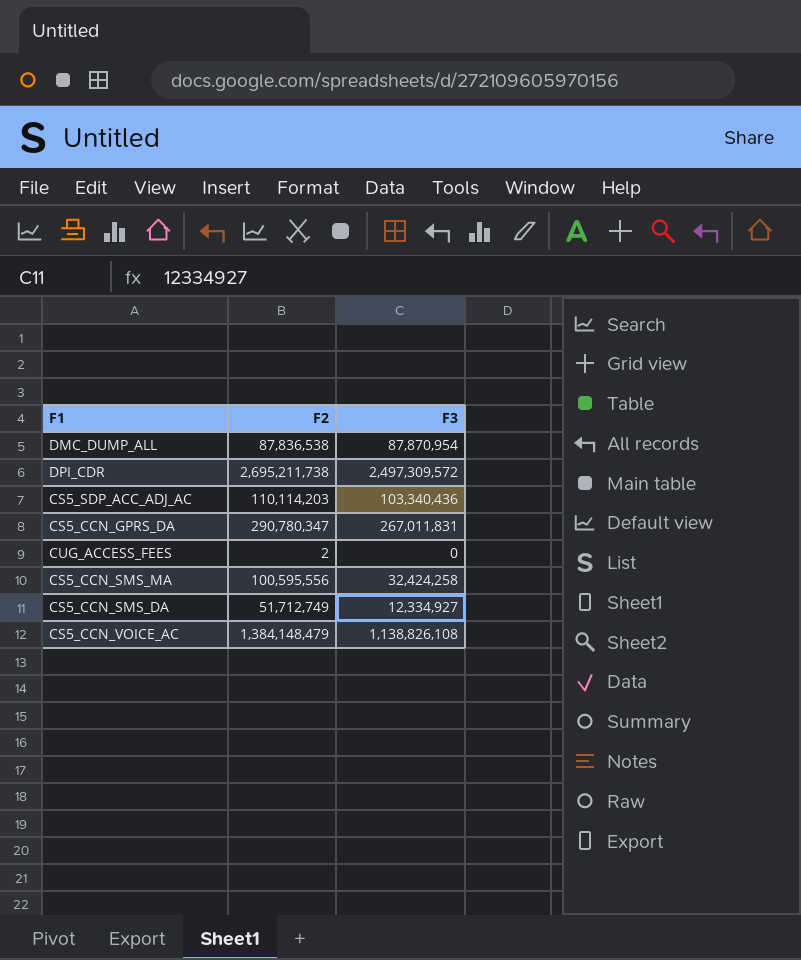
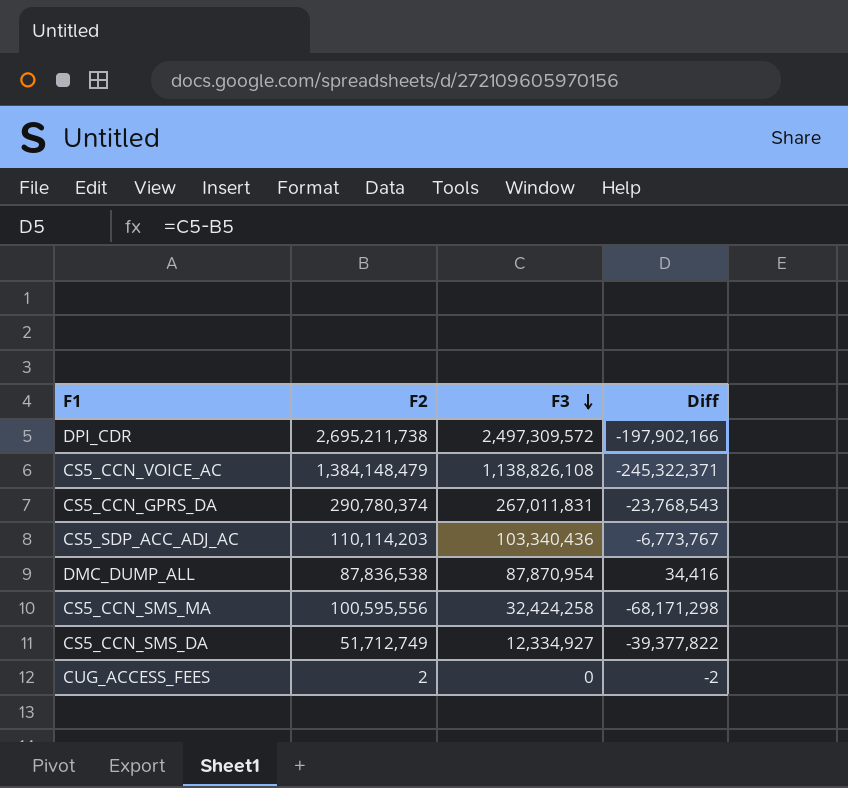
row order: none -> F3 descending
column Diff | formula: none -> [F3] - [F2]
CS5_CCN_GPRS_DA | F2: 290,780,347 -> 290,780,374

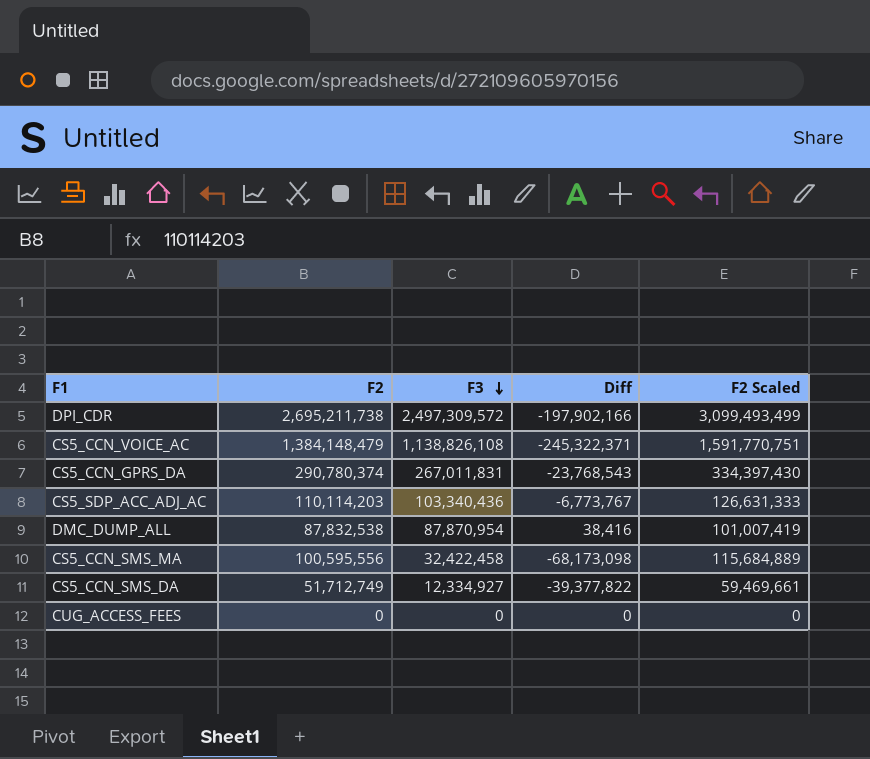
column F2 Scaled | formula: none -> [F2] * 1.15
DMC_DUMP_ALL | F2: 87,836,538 -> 87,832,538
DMC_DUMP_ALL | Diff: 34,416 -> 38,416
CS5_CCN_SMS_MA | F3: 32,424,258 -> 32,422,458
CS5_CCN_SMS_MA | Diff: -68,171,298 -> -68,173,098
CUG_ACCESS_FEES | F2: 2 -> 0
CUG_ACCESS_FEES | Diff: -2 -> 0

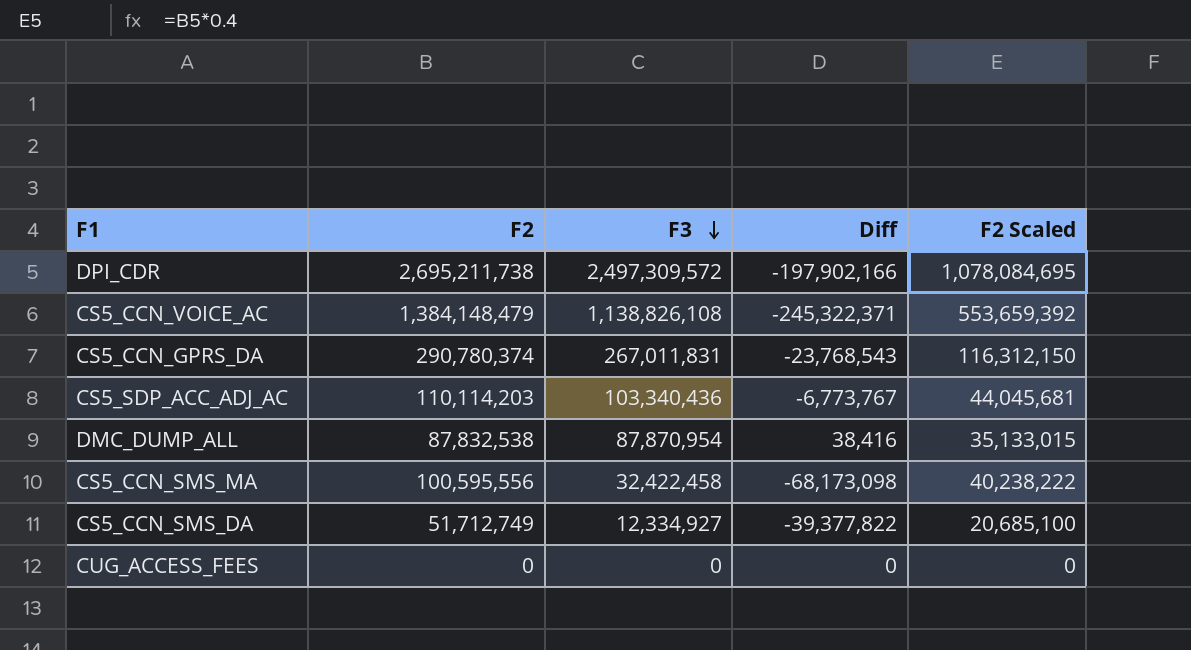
column F2 Scaled | formula: [F2] * 1.15 -> [F2] * 0.4

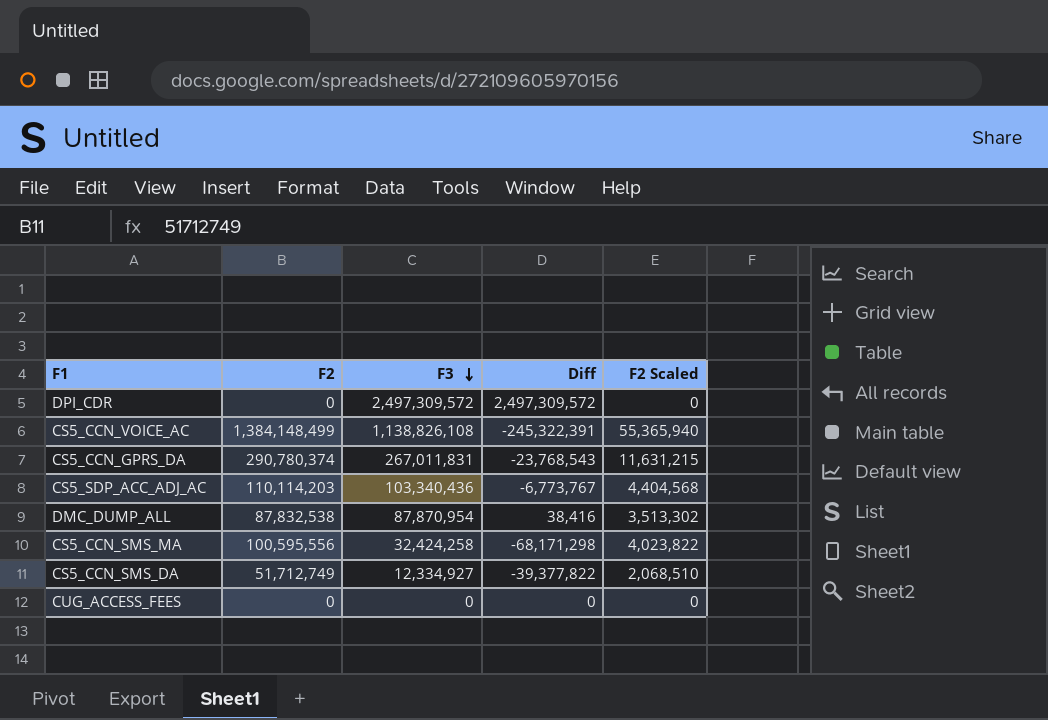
column F2 Scaled | formula: [F2] * 0.4 -> [F2] * 0.04
DPI_CDR | F2: 2,695,211,738 -> 0
DPI_CDR | Diff: -197,902,166 -> 2,497,309,572
CS5_CCN_VOICE_AC | F2: 1,384,148,479 -> 1,384,148,499
CS5_CCN_VOICE_AC | Diff: -245,322,371 -> -245,322,391
CS5_CCN_SMS_MA | F3: 32,422,458 -> 32,424,258
CS5_CCN_SMS_MA | Diff: -68,173,098 -> -68,171,298

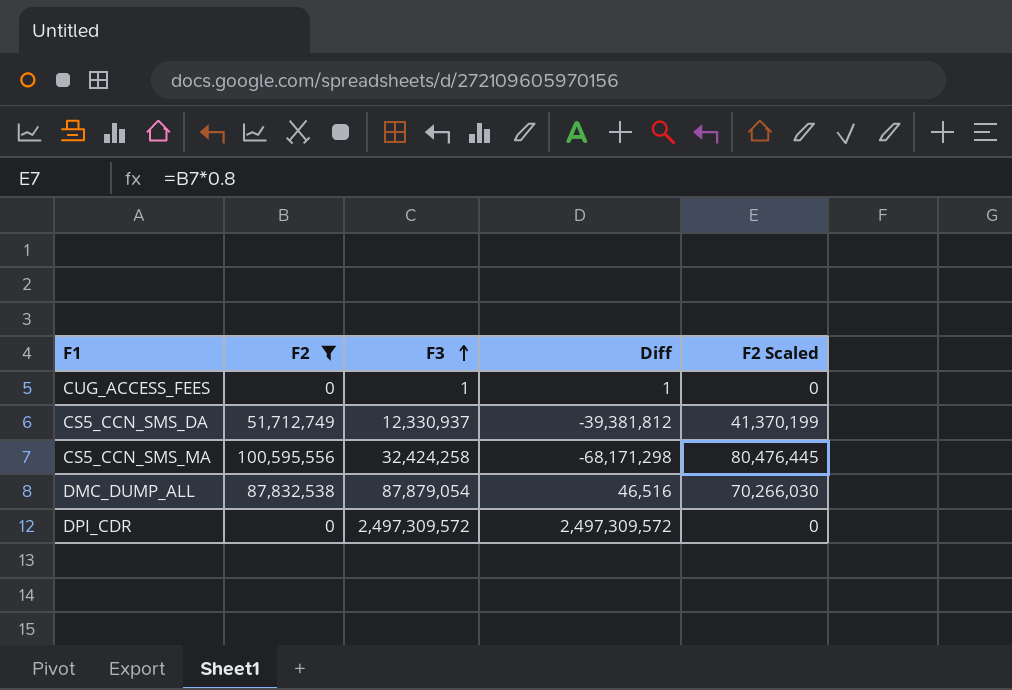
filter: none -> F2 <= 100,595,556
row order: F3 descending -> F3 ascending
column F2 Scaled | formula: [F2] * 0.04 -> [F2] * 0.8
CUG_ACCESS_FEES | F3: 0 -> 1
CUG_ACCESS_FEES | Diff: 0 -> 1
CS5_CCN_SMS_DA | F3: 12,334,927 -> 12,330,937
CS5_CCN_SMS_DA | Diff: -39,377,822 -> -39,381,812
DMC_DUMP_ALL | F3: 87,870,954 -> 87,879,054
DMC_DUMP_ALL | Diff: 38,416 -> 46,516

